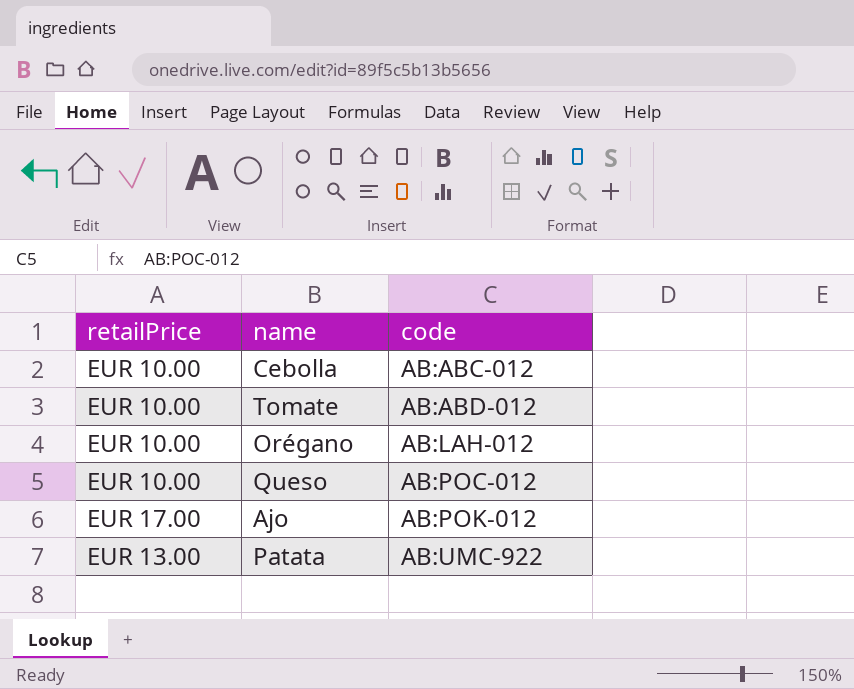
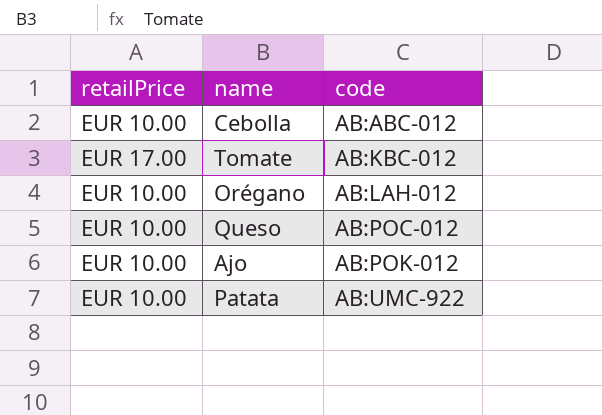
Tomate | retailPrice: EUR 10.00 -> EUR 17.00
Tomate | code: AB:ABD-012 -> AB:KBC-012
Ajo | retailPrice: EUR 17.00 -> EUR 10.00
Patata | retailPrice: EUR 13.00 -> EUR 10.00

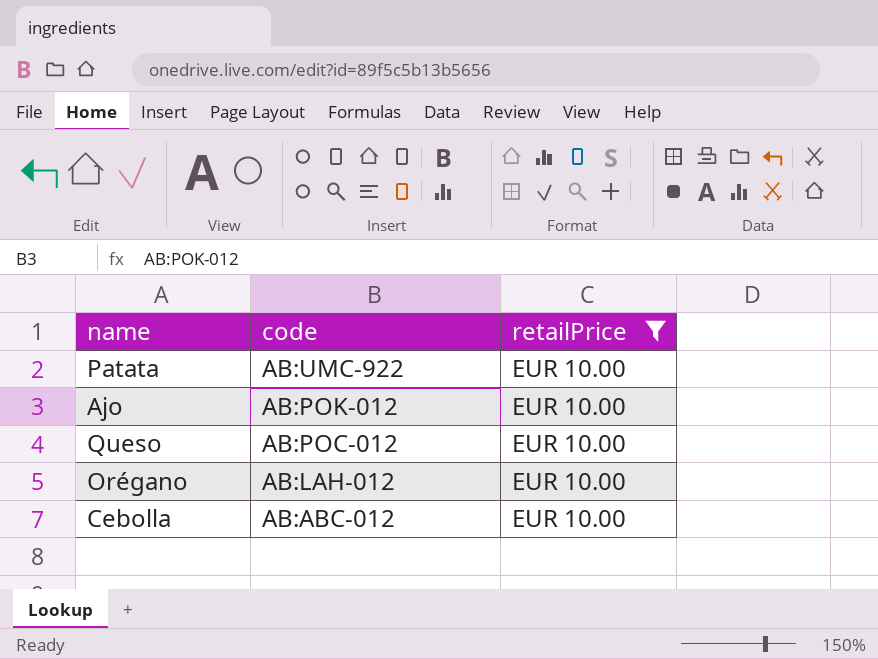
filter: none -> retailPrice = EUR 10.00
row order: code ascending -> code descending
column retailPrice | position: 1 -> 3

